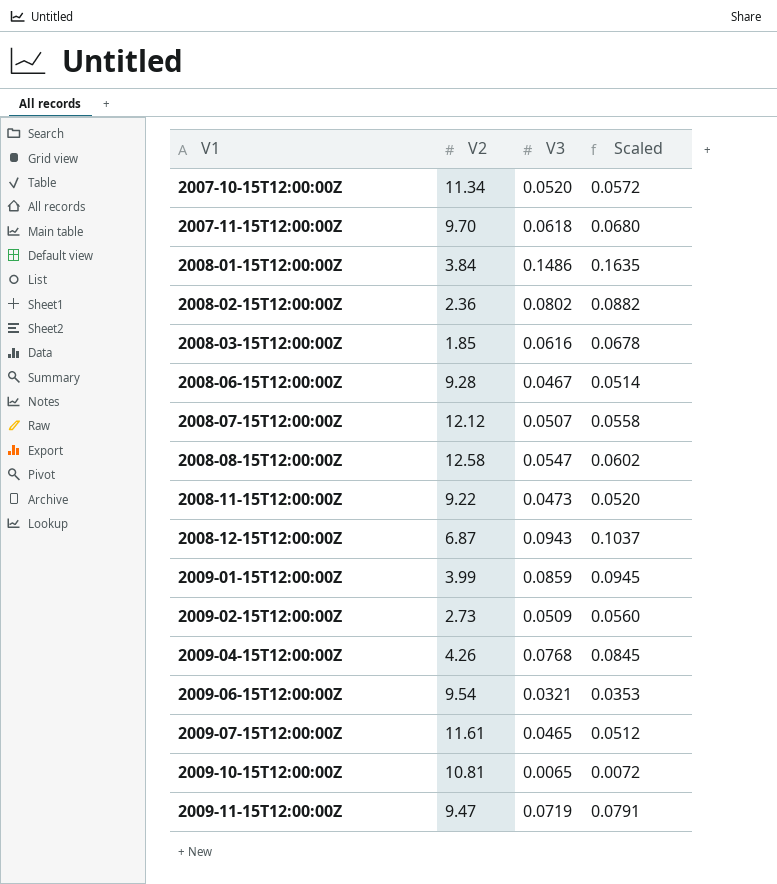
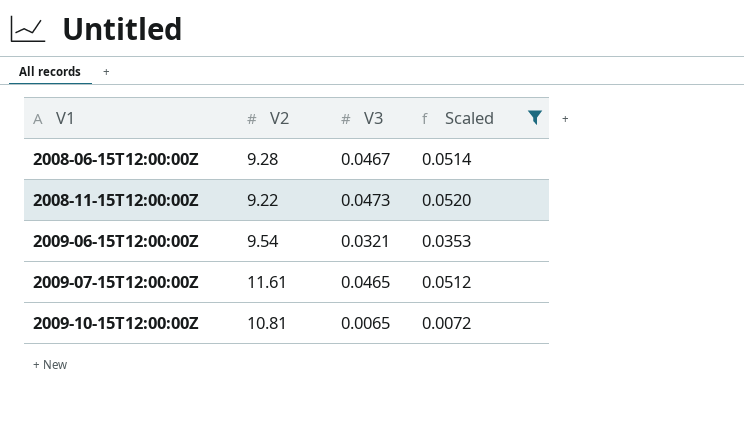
filter: none -> Scaled <= 0.0520

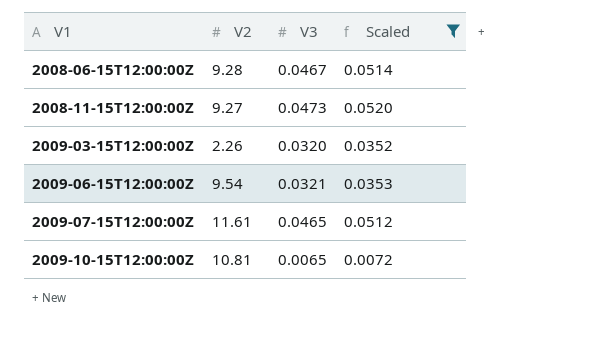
2008-11-15T12:00:00Z | V2: 9.22 -> 9.27
row 2009-03-15T12:00:00Z: none -> 2.26 | 0.0320 | 0.0352

